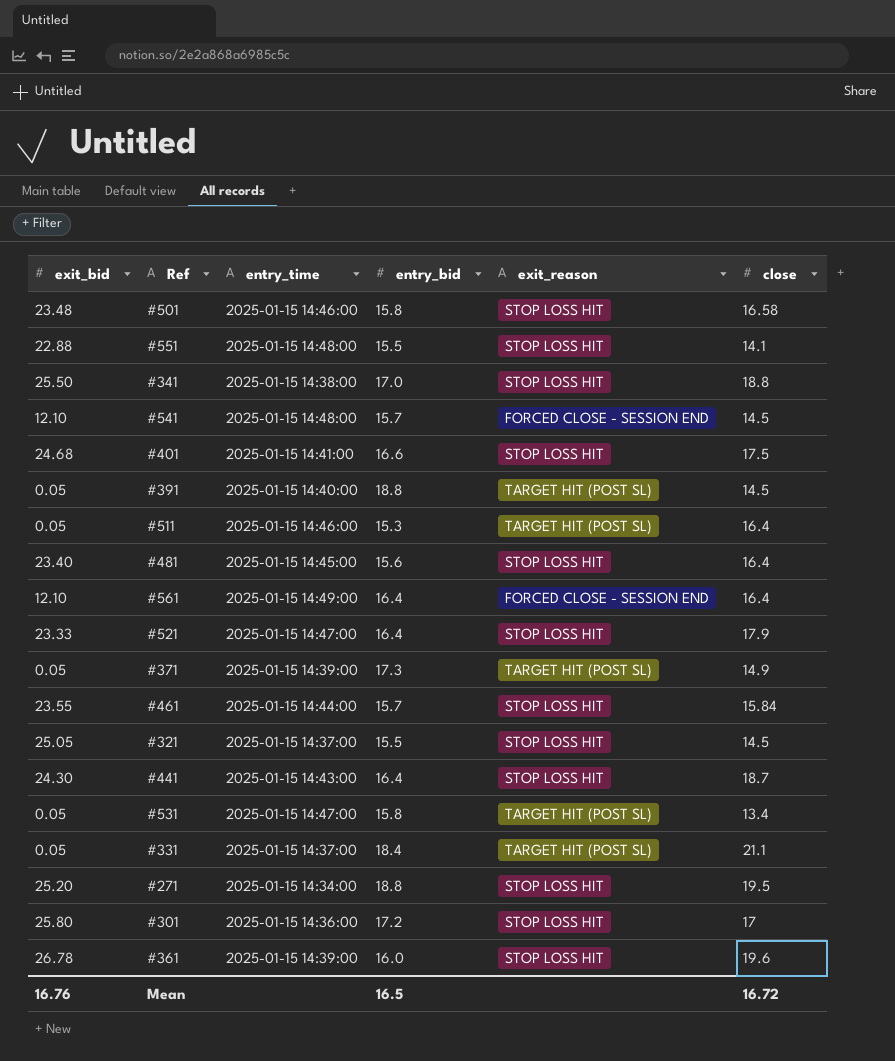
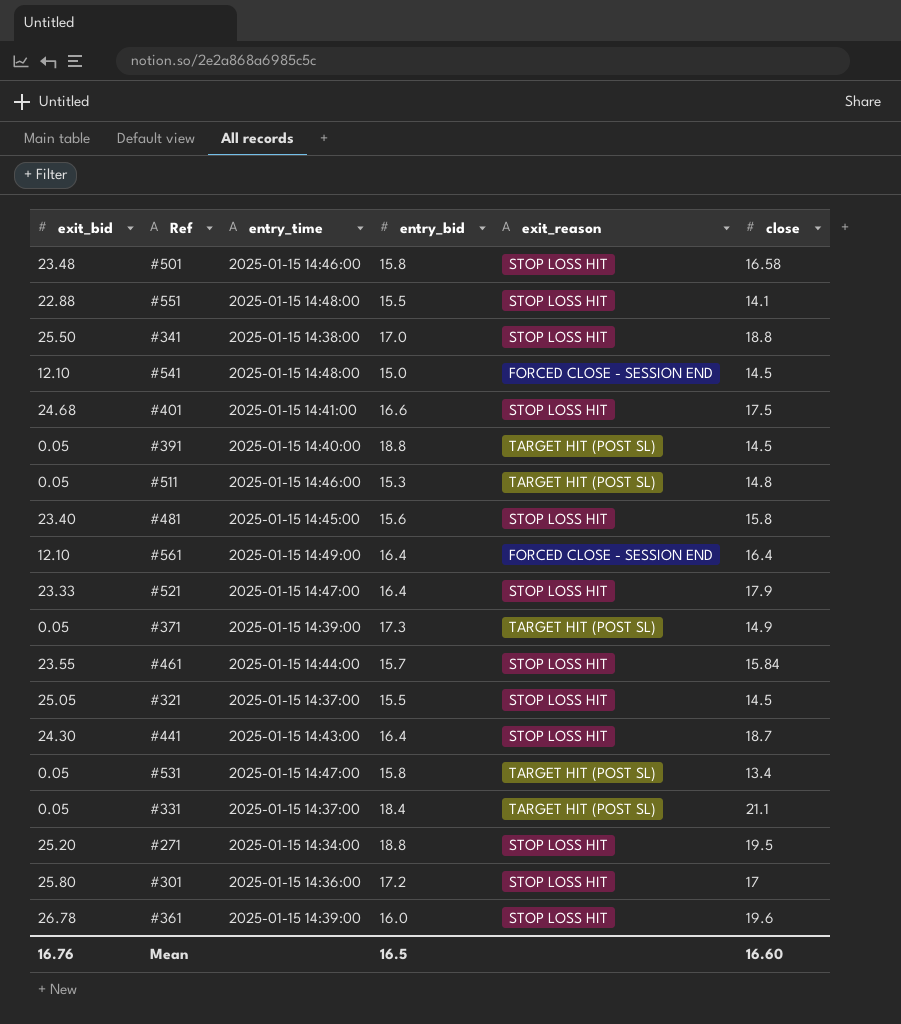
#541 | entry_bid: 15.7 -> 15.0
#511 | close: 16.4 -> 14.8
#481 | close: 16.4 -> 15.8
Mean | close: 16.72 -> 16.60

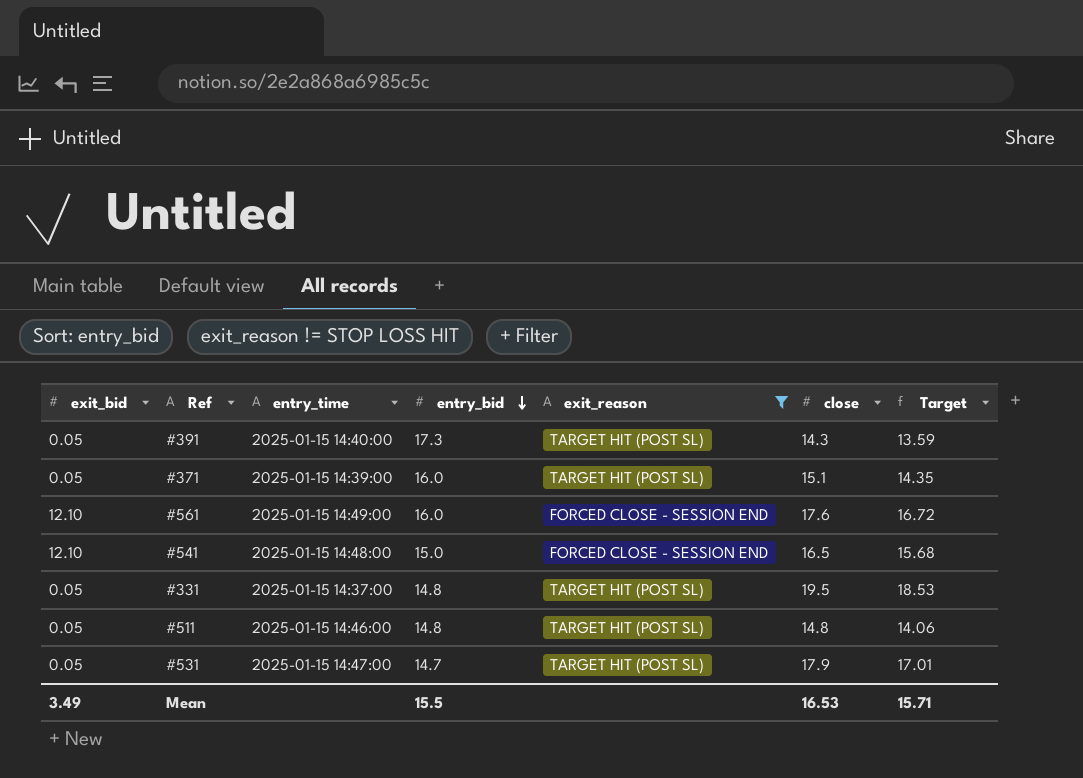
filter: none -> exit_reason != STOP LOSS HIT
row order: none -> entry_bid descending
column Target | formula: none -> [close] * 0.95
#391 | entry_bid: 18.8 -> 17.3
#391 | close: 14.5 -> 14.3
#371 | entry_bid: 17.3 -> 16.0
#371 | close: 14.9 -> 15.1
#561 | entry_bid: 16.4 -> 16.0
#561 | close: 16.4 -> 17.6
#541 | close: 14.5 -> 16.5
#331 | entry_bid: 18.4 -> 14.8
#331 | close: 21.1 -> 19.5
#511 | entry_bid: 15.3 -> 14.8
#531 | entry_bid: 15.8 -> 14.7
#531 | close: 13.4 -> 17.9
Mean | exit_bid: 16.76 -> 3.49
Mean | entry_bid: 16.5 -> 15.5
Mean | close: 16.60 -> 16.53

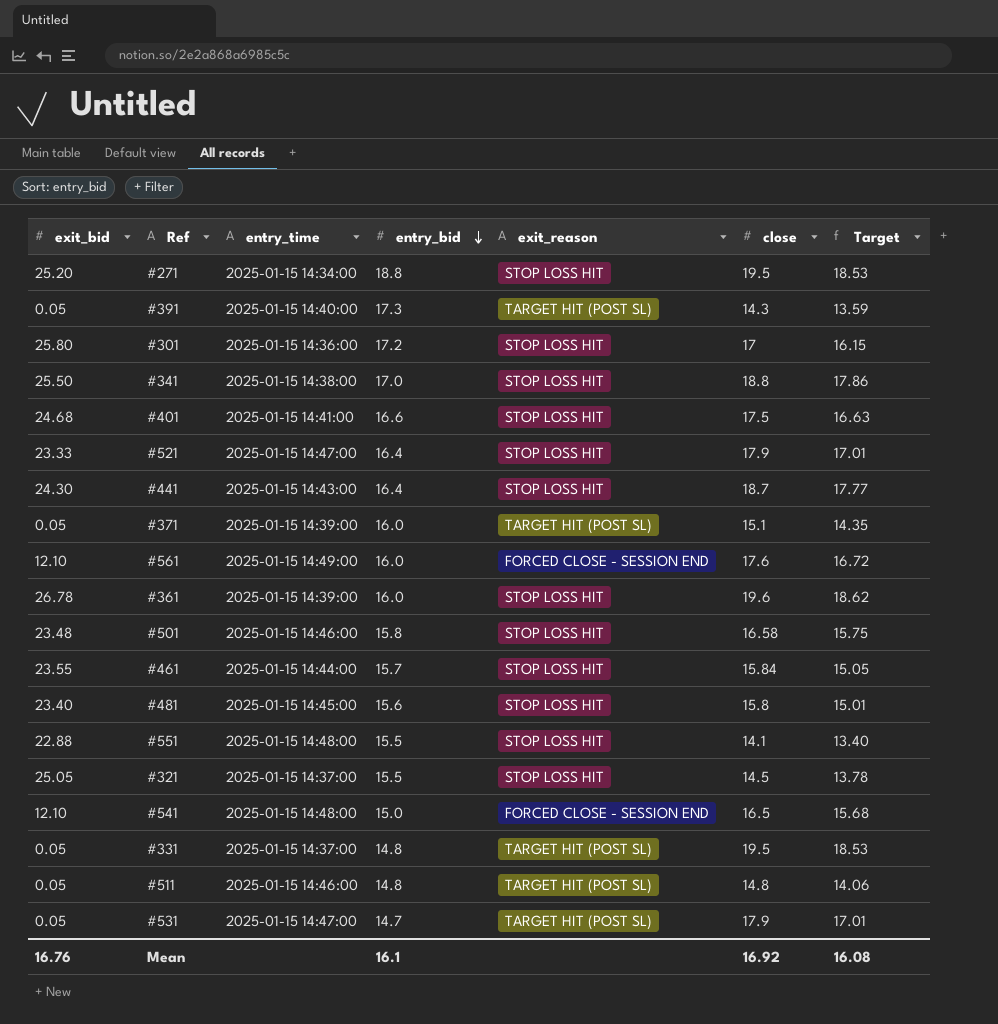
filter: exit_reason != STOP LOSS HIT -> none
Mean | exit_bid: 3.49 -> 16.76
Mean | entry_bid: 15.5 -> 16.1
Mean | close: 16.53 -> 16.92
Mean | Target: 15.71 -> 16.08

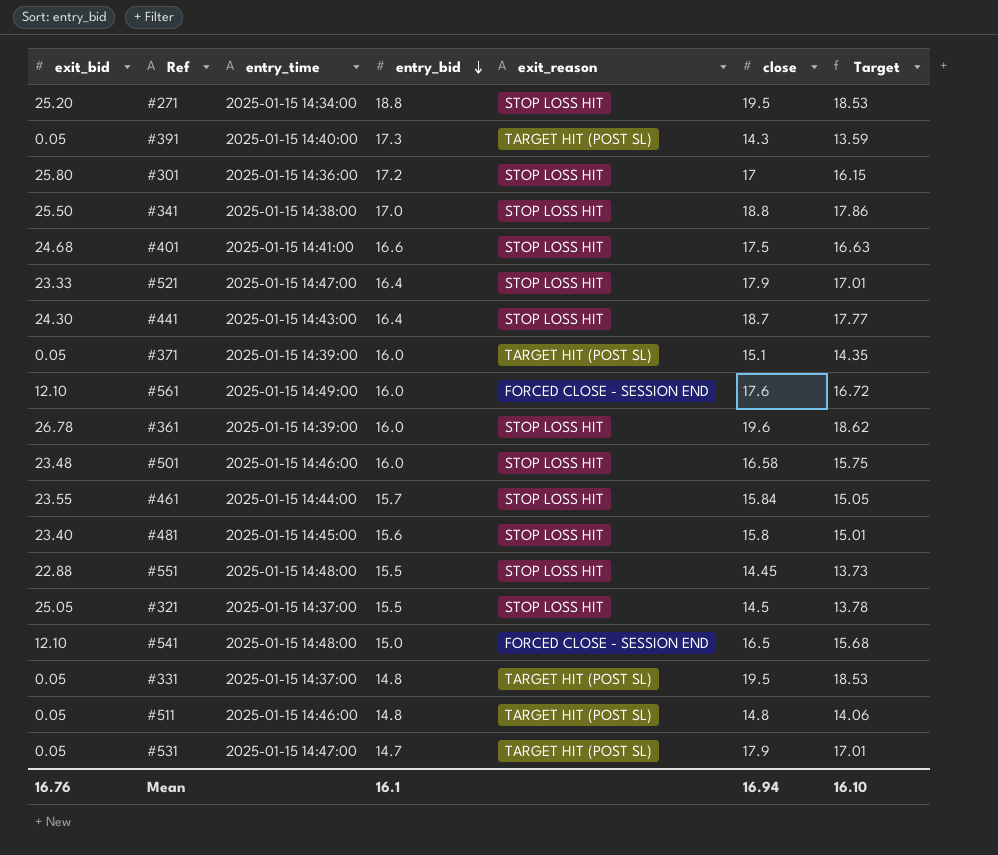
#501 | entry_bid: 15.8 -> 16.0
#551 | close: 14.1 -> 14.45
#551 | Target: 13.40 -> 13.73
Mean | close: 16.92 -> 16.94
Mean | Target: 16.08 -> 16.10

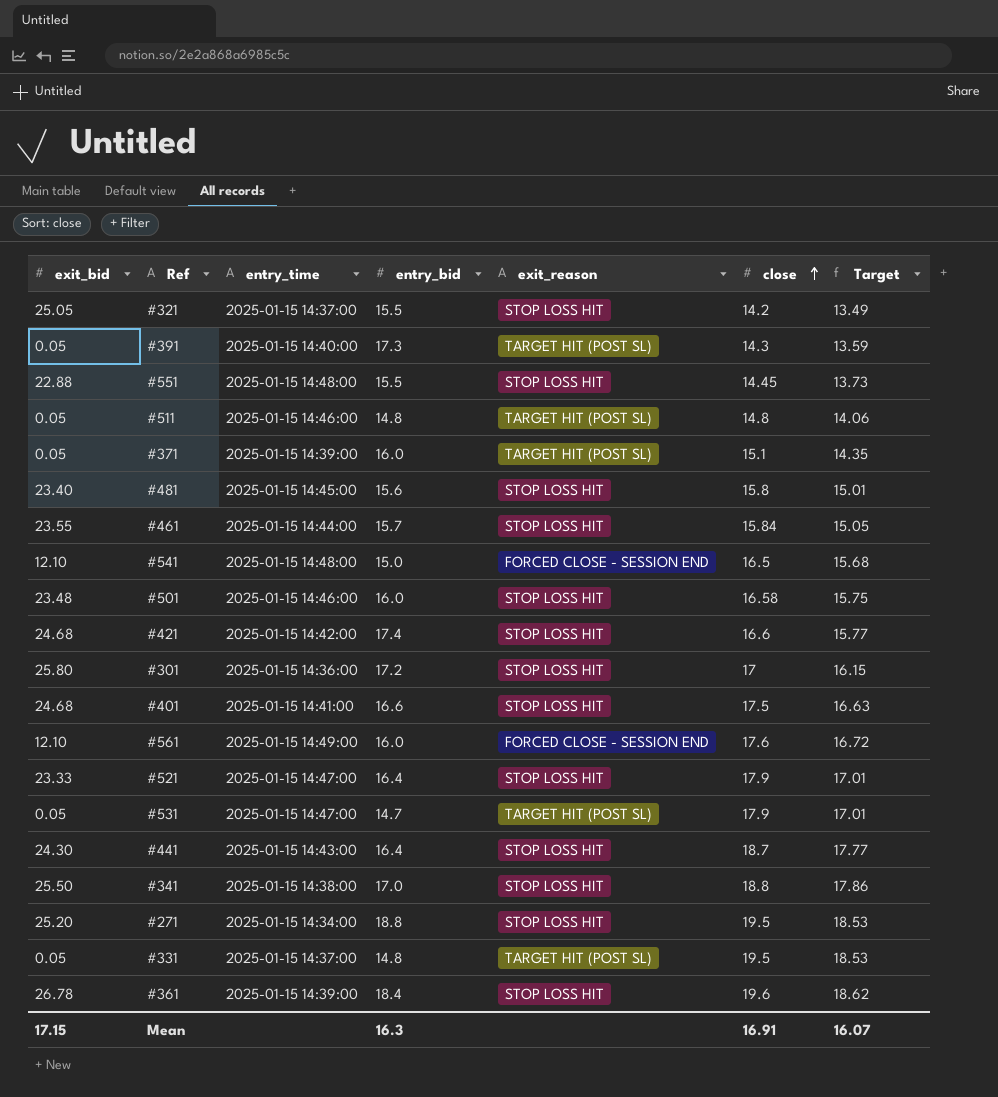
row order: entry_bid descending -> close ascending
#321 | close: 14.5 -> 14.2
#321 | Target: 13.78 -> 13.49
row #421: none -> 24.68 | 2025-01-15 14:42:00 | 17.4 | STOP LOSS HIT | 16.6 | 15.77
#361 | entry_bid: 16.0 -> 18.4
Mean | exit_bid: 16.76 -> 17.15
Mean | entry_bid: 16.1 -> 16.3
Mean | close: 16.94 -> 16.91
Mean | Target: 16.10 -> 16.07

